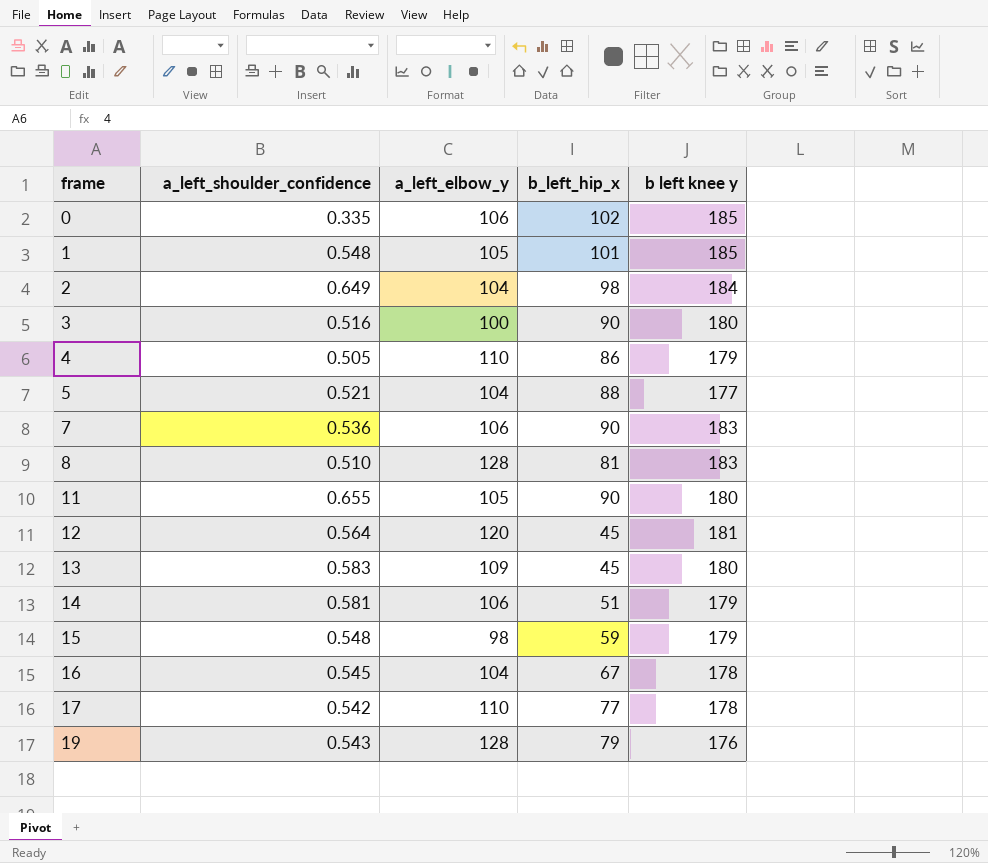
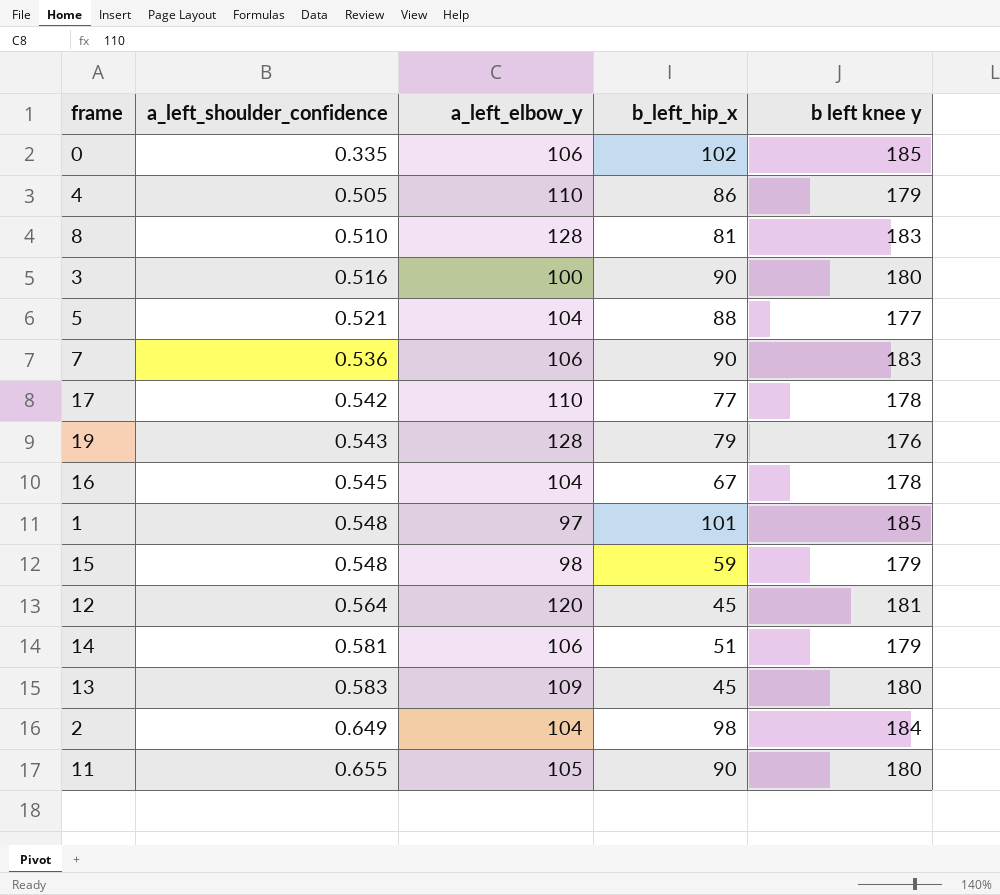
row order: frame ascending -> a_left_shoulder_confidence ascending
1 | a_left_elbow_y: 105 -> 97

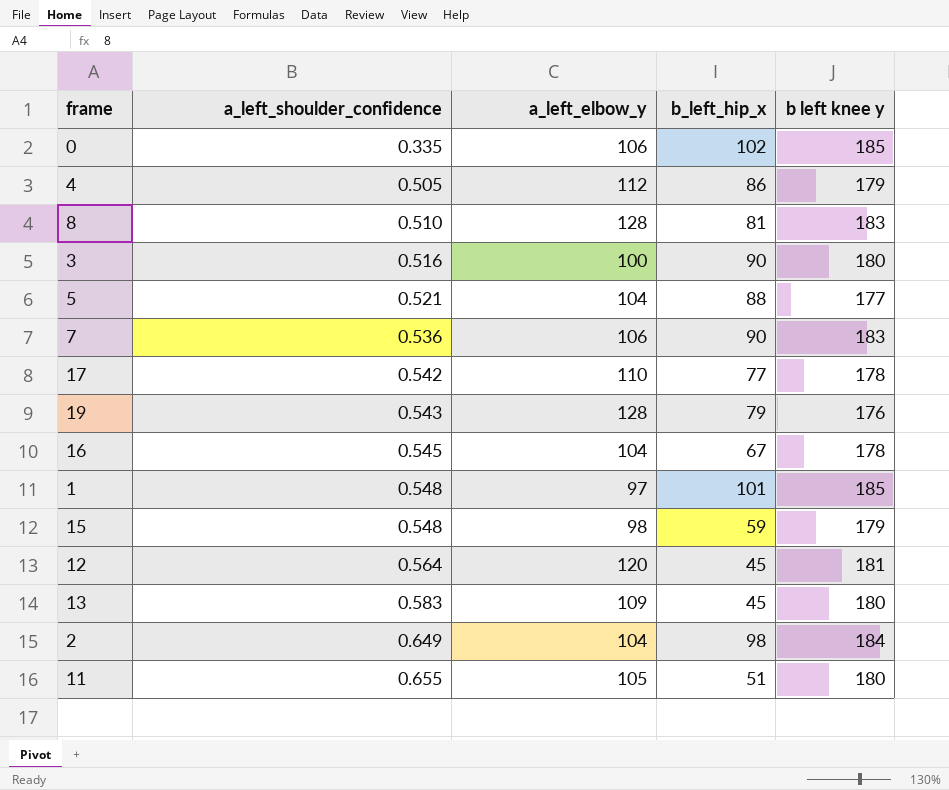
row 14: 0.581 | 106 | 51 | 179 -> none
4 | a_left_elbow_y: 110 -> 112
11 | b_left_hip_x: 90 -> 51

